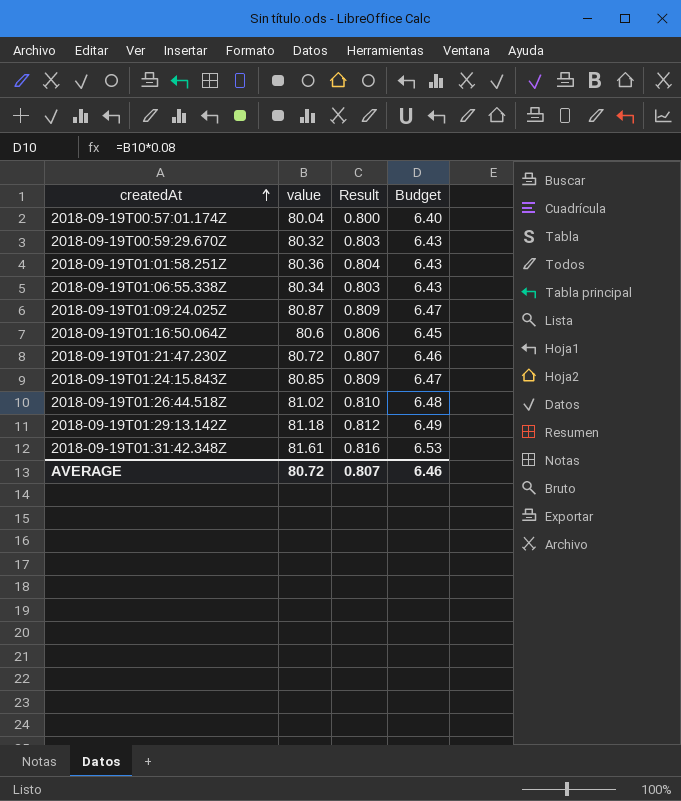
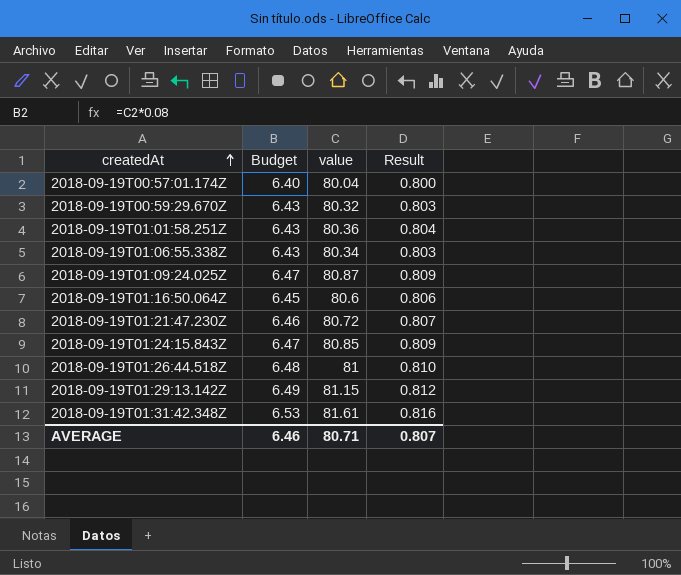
column Budget | position: 4 -> 2
2018-09-19T01:26:44.518Z | value: 81.02 -> 81
2018-09-19T01:29:13.142Z | value: 81.18 -> 81.15
AVERAGE | value: 80.72 -> 80.71

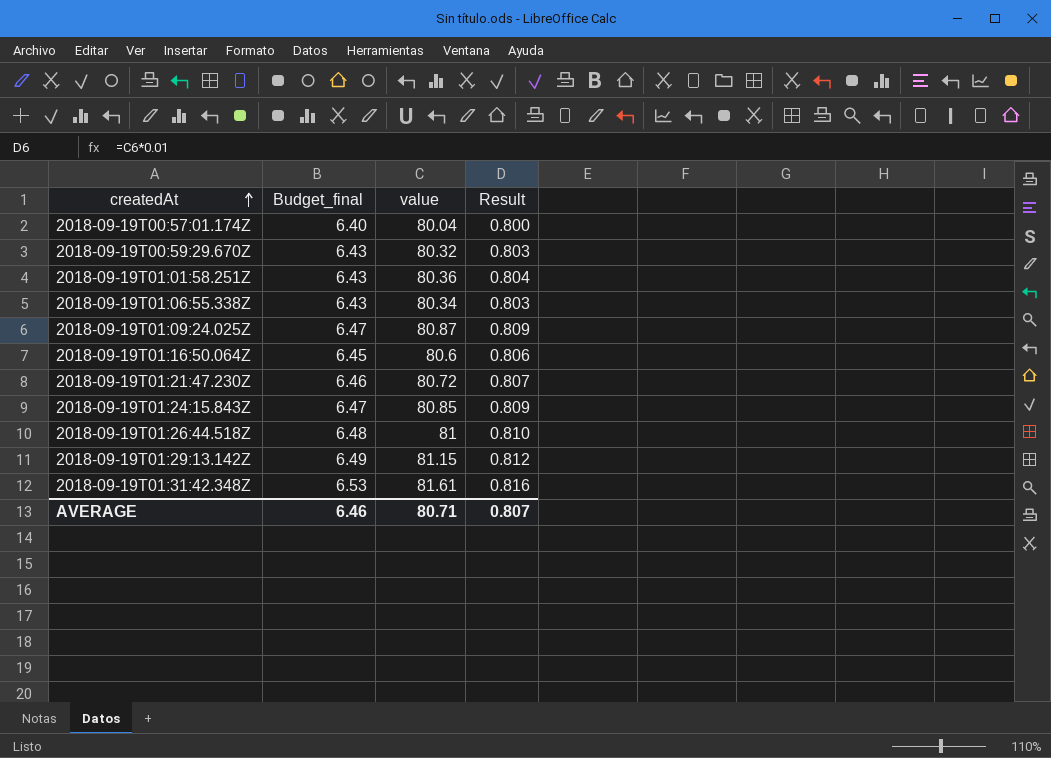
column name: Budget -> Budget_final

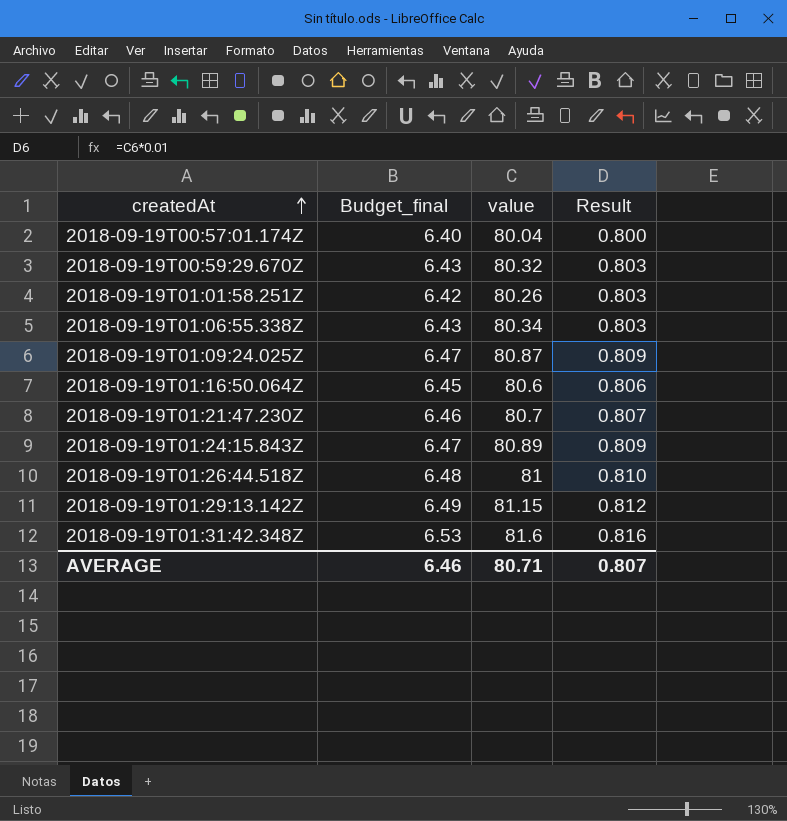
2018-09-19T01:01:58.251Z | Budget_final: 6.43 -> 6.42
2018-09-19T01:01:58.251Z | value: 80.36 -> 80.26
2018-09-19T01:01:58.251Z | Result: 0.804 -> 0.803
2018-09-19T01:21:47.230Z | value: 80.72 -> 80.7
2018-09-19T01:24:15.843Z | value: 80.85 -> 80.89
2018-09-19T01:31:42.348Z | value: 81.61 -> 81.6

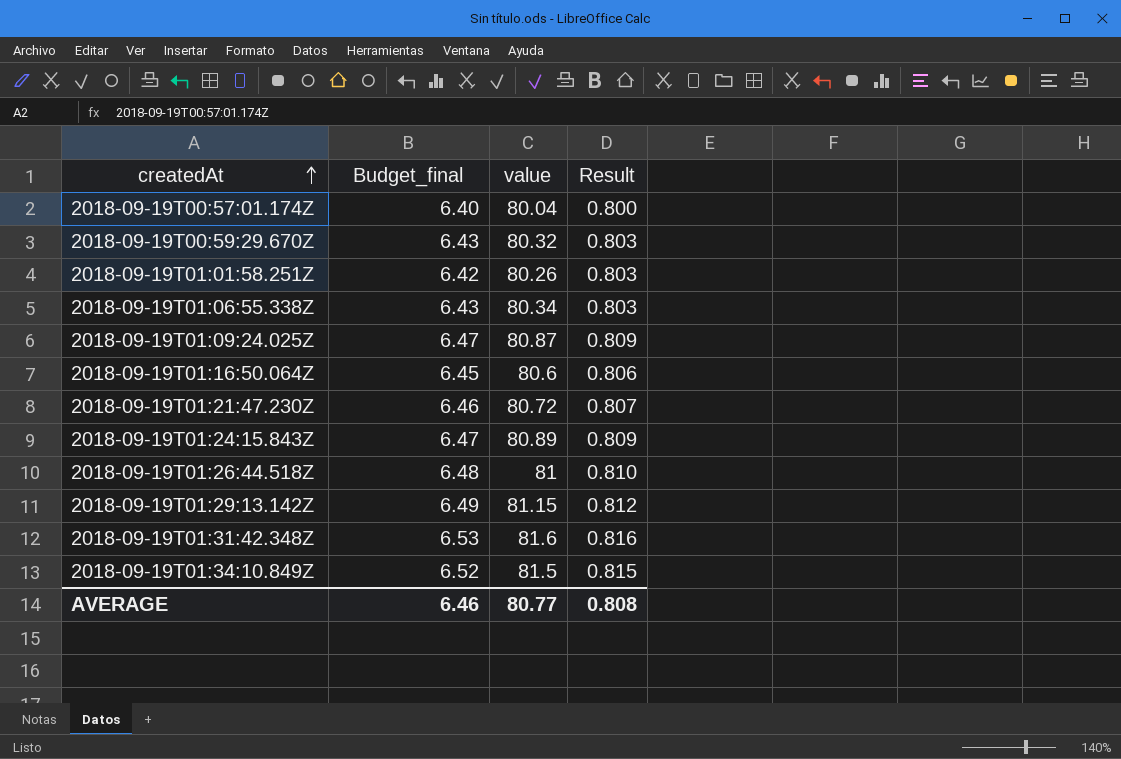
2018-09-19T01:21:47.230Z | value: 80.7 -> 80.72
row 2018-09-19T01:34:10.849Z: none -> 6.52 | 81.5 | 0.815
AVERAGE | value: 80.71 -> 80.77
AVERAGE | Result: 0.807 -> 0.808

